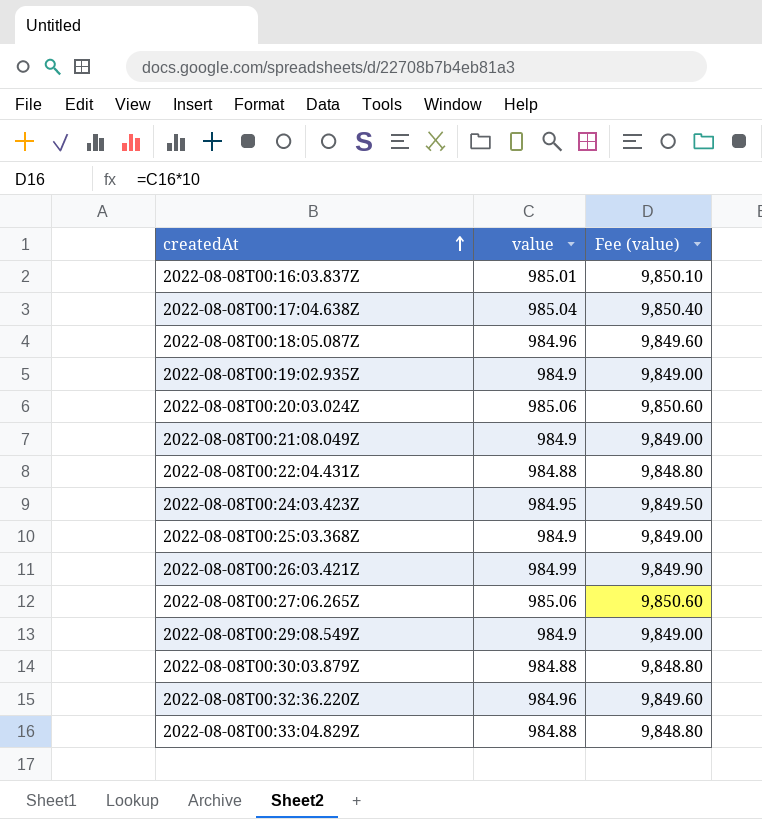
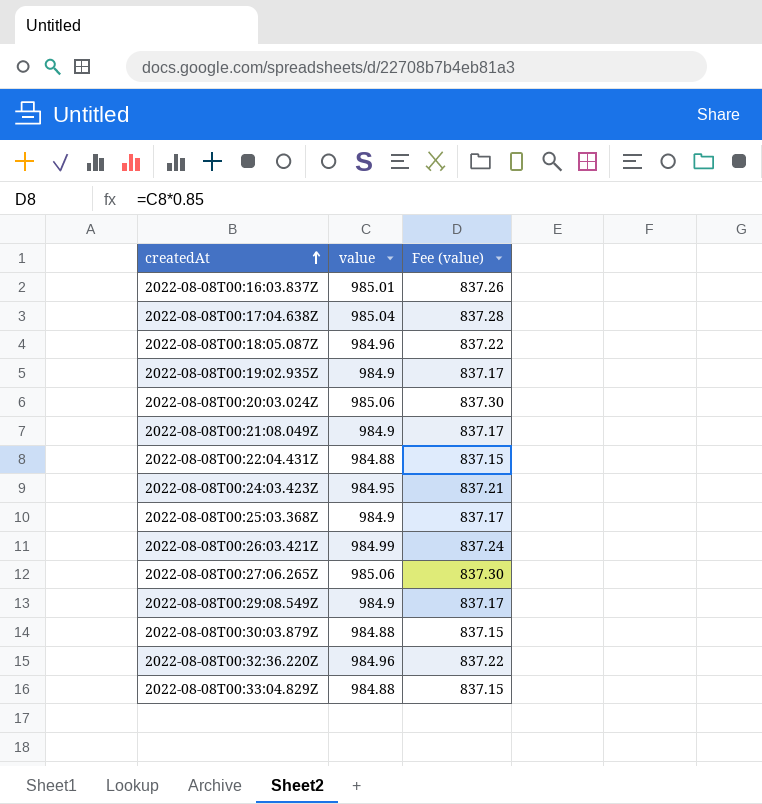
column Fee (value) | formula: [value] * 10 -> [value] * 0.85

